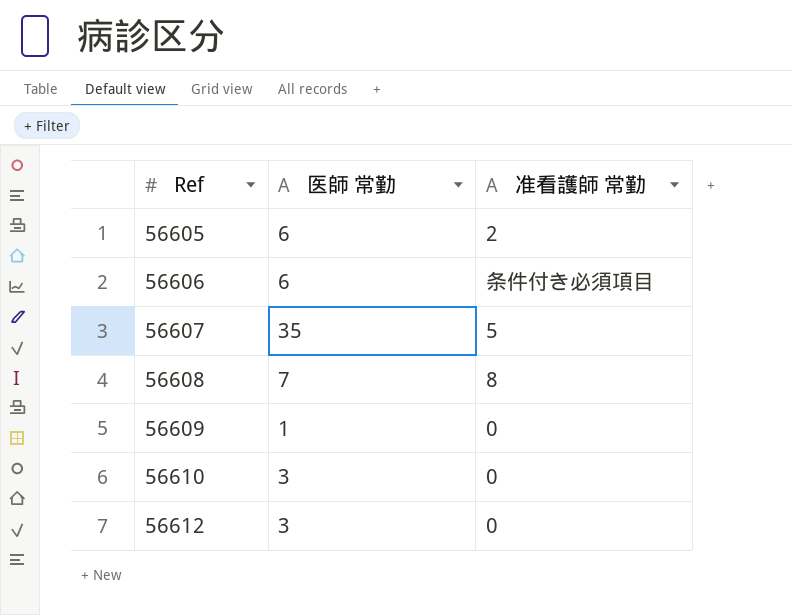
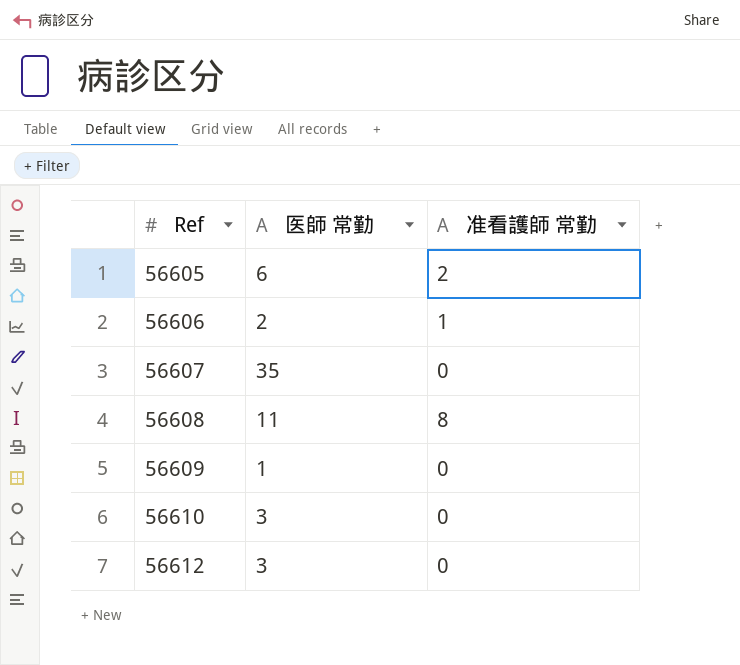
56606 | 医師 常勤: 6 -> 2
56606 | 准看護師 常勤: 条件付き必須項目 -> 1
56607 | 准看護師 常勤: 5 -> 0
56608 | 医師 常勤: 7 -> 11

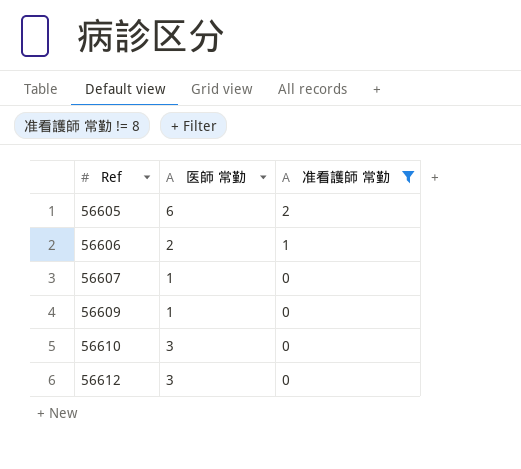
filter: none -> 准看護師 常勤 != 8
56607 | 医師 常勤: 35 -> 1

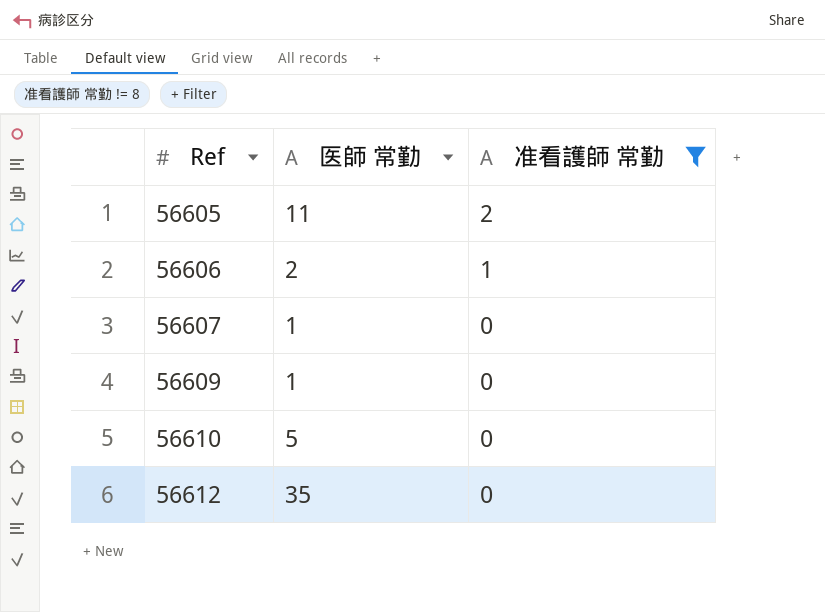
56605 | 医師 常勤: 6 -> 11
56610 | 医師 常勤: 3 -> 5
56612 | 医師 常勤: 3 -> 35

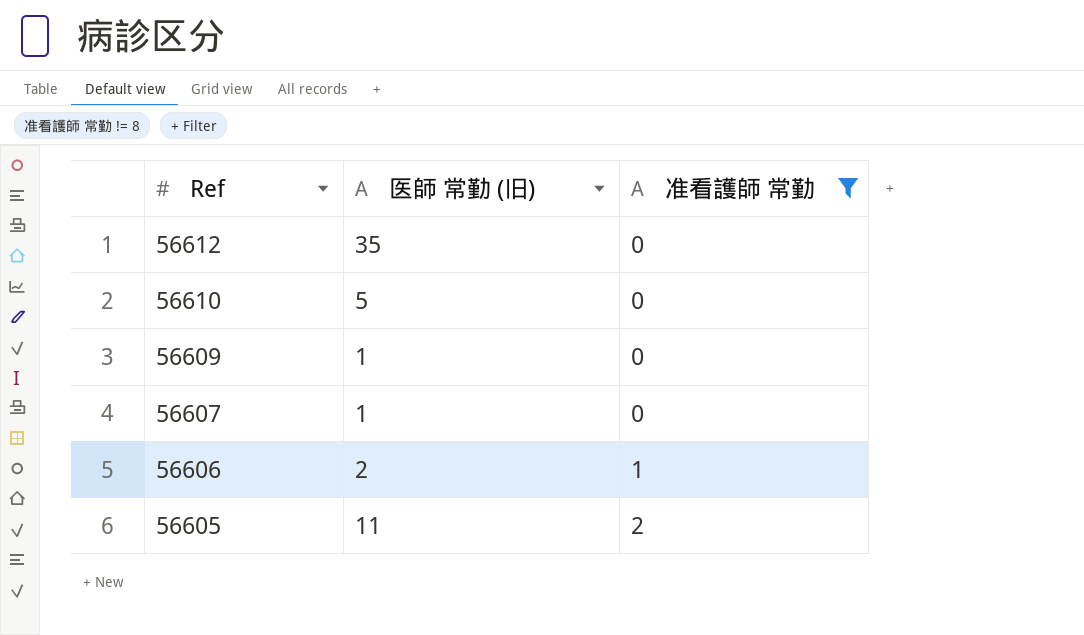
row order: Ref ascending -> Ref descending
column name: 医師 常勤 -> 医師 常勤 (旧)

